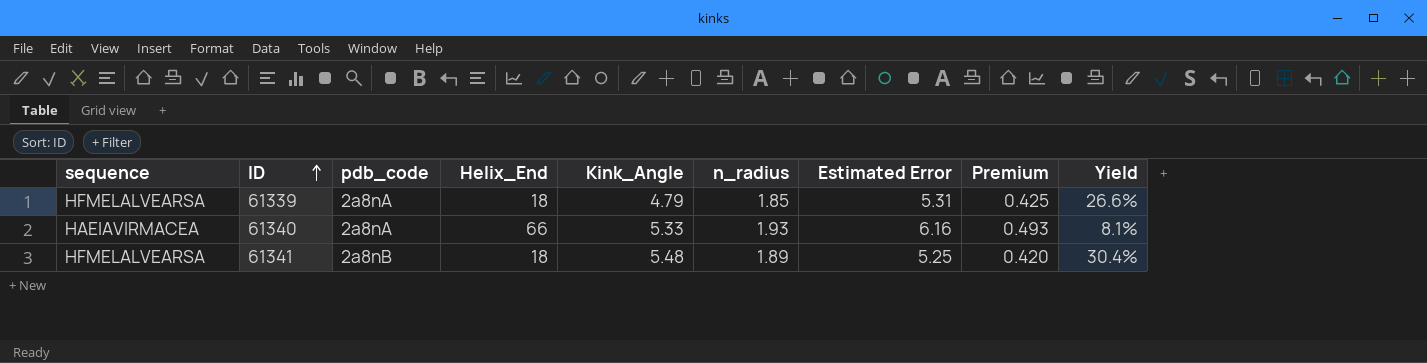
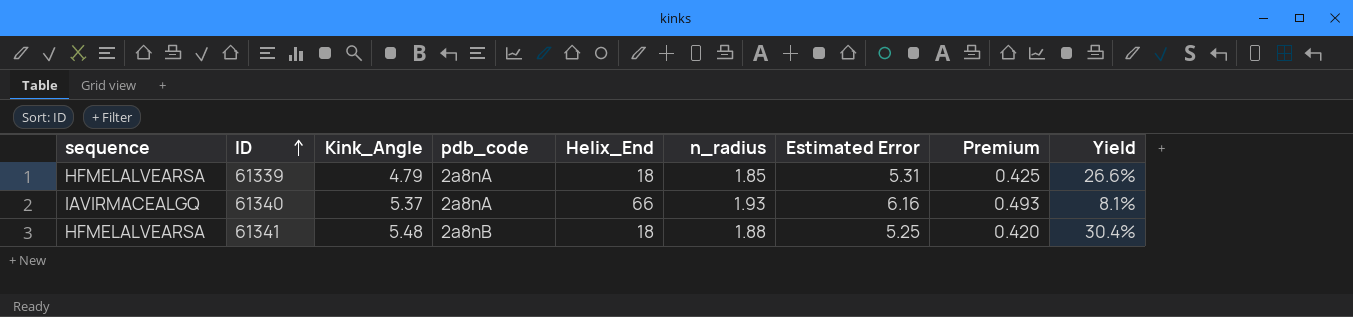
column Kink_Angle | position: 5 -> 3
61340 | sequence: HAEIAVIRMACEA -> IAVIRMACEALGQ
61340 | Kink_Angle: 5.33 -> 5.37
61341 | n_radius: 1.89 -> 1.88

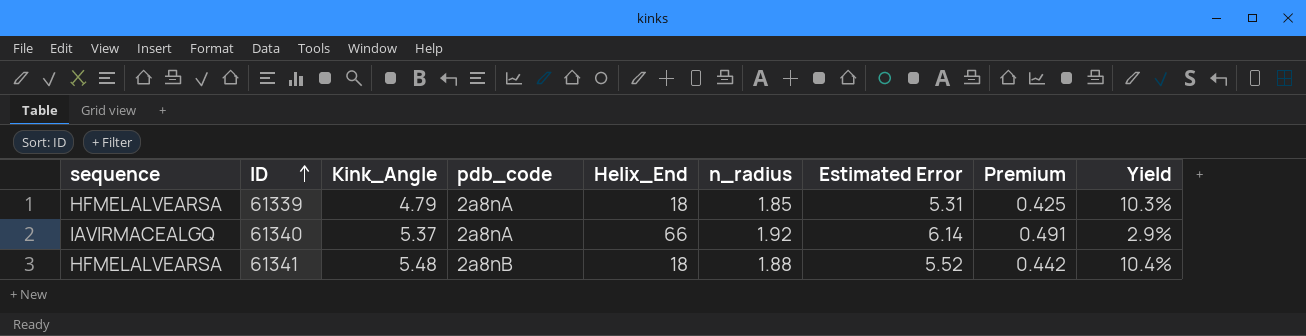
column Yield | formula: [Kink_Angle] / [Helix_End] -> [n_radius] / [Helix_End]
61340 | n_radius: 1.93 -> 1.92
61340 | Estimated Error: 6.16 -> 6.14
61340 | Premium: 0.493 -> 0.491
61341 | Estimated Error: 5.25 -> 5.52
61341 | Premium: 0.420 -> 0.442

